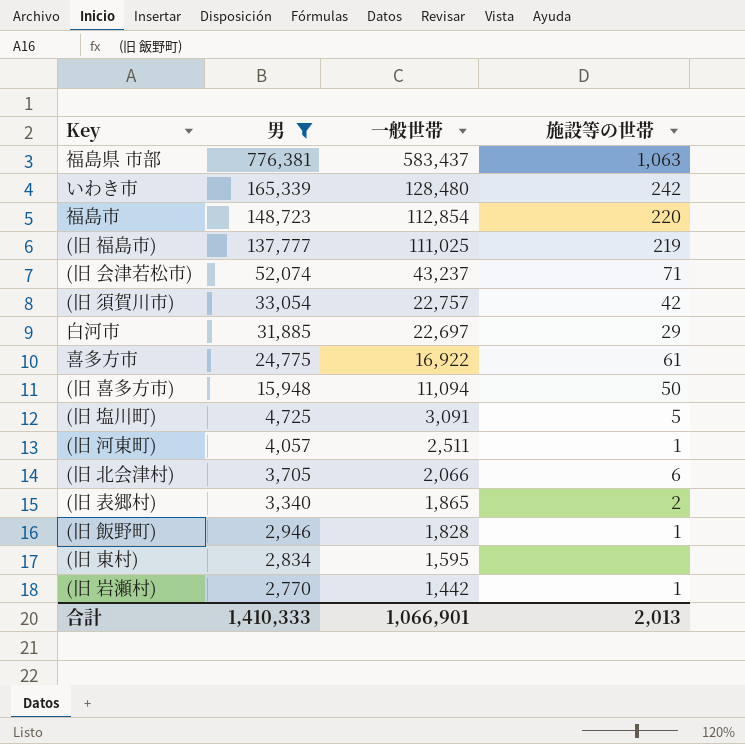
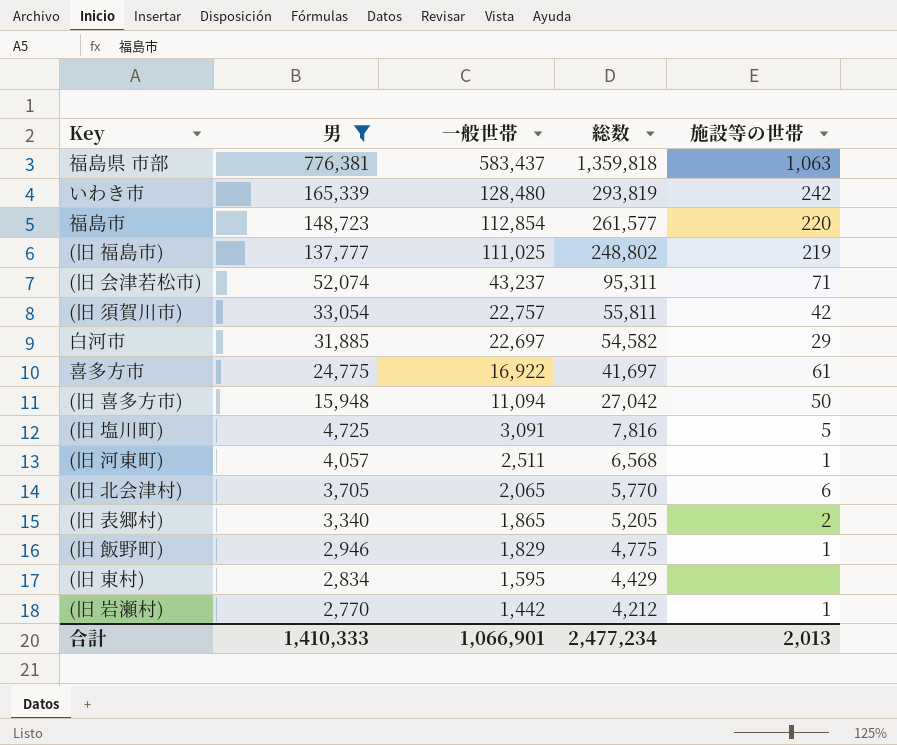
column 総数 | formula: none -> [男] + [一般世帯]
(旧 北会津村) | 一般世帯: 2,066 -> 2,065
(旧 飯野町) | 一般世帯: 1,828 -> 1,829

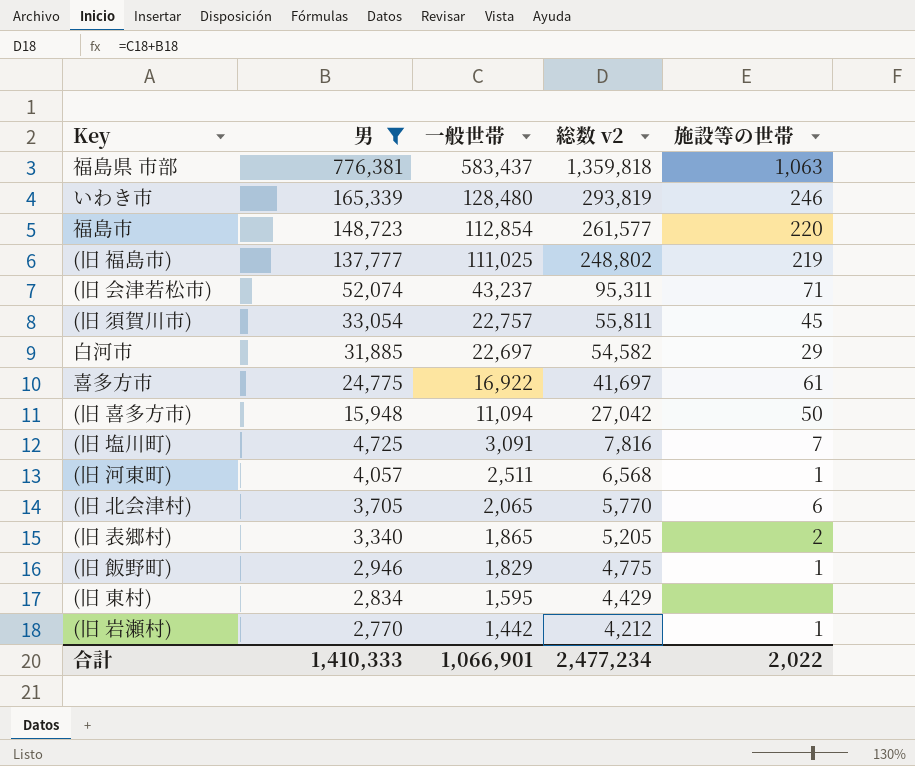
column name: 総数 -> 総数 v2
いわき市 | 施設等の世帯: 242 -> 246
(旧 須賀川市) | 施設等の世帯: 42 -> 45
(旧 塩川町) | 施設等の世帯: 5 -> 7
合計 | 施設等の世帯: 2,013 -> 2,022

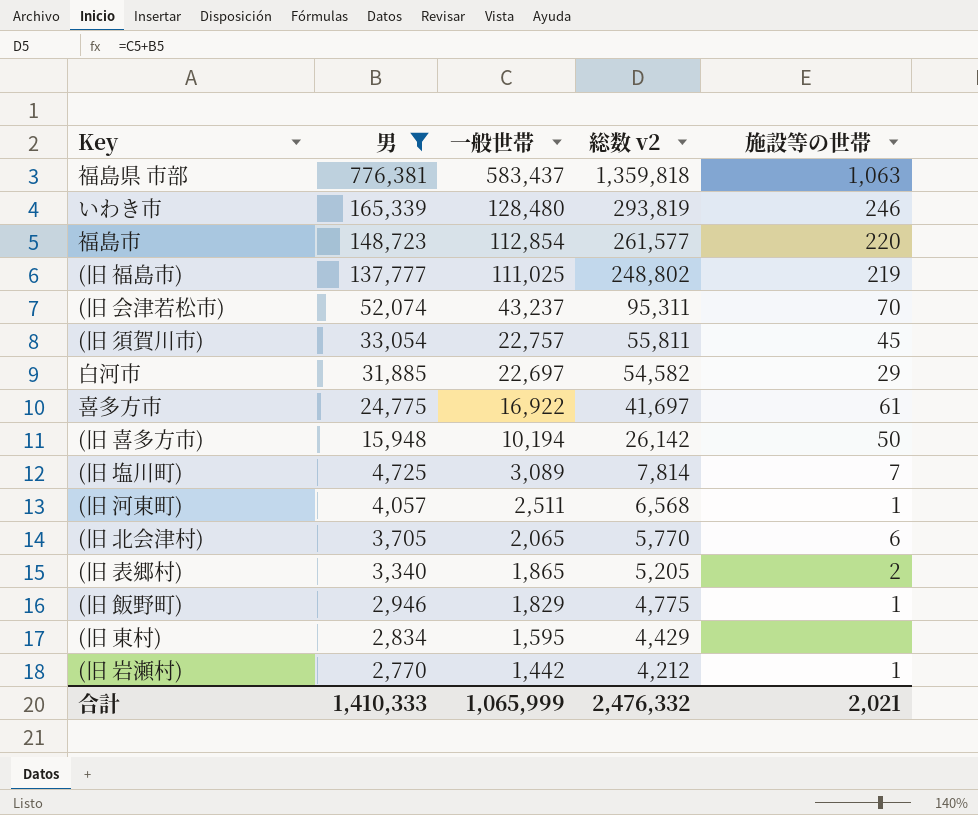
(旧 会津若松市) | 施設等の世帯: 71 -> 70
(旧 喜多方市) | 一般世帯: 11,094 -> 10,194
(旧 喜多方市) | 総数 v2: 27,042 -> 26,142
(旧 塩川町) | 一般世帯: 3,091 -> 3,089
(旧 塩川町) | 総数 v2: 7,816 -> 7,814
合計 | 一般世帯: 1,066,901 -> 1,065,999
合計 | 総数 v2: 2,477,234 -> 2,476,332
合計 | 施設等の世帯: 2,022 -> 2,021

